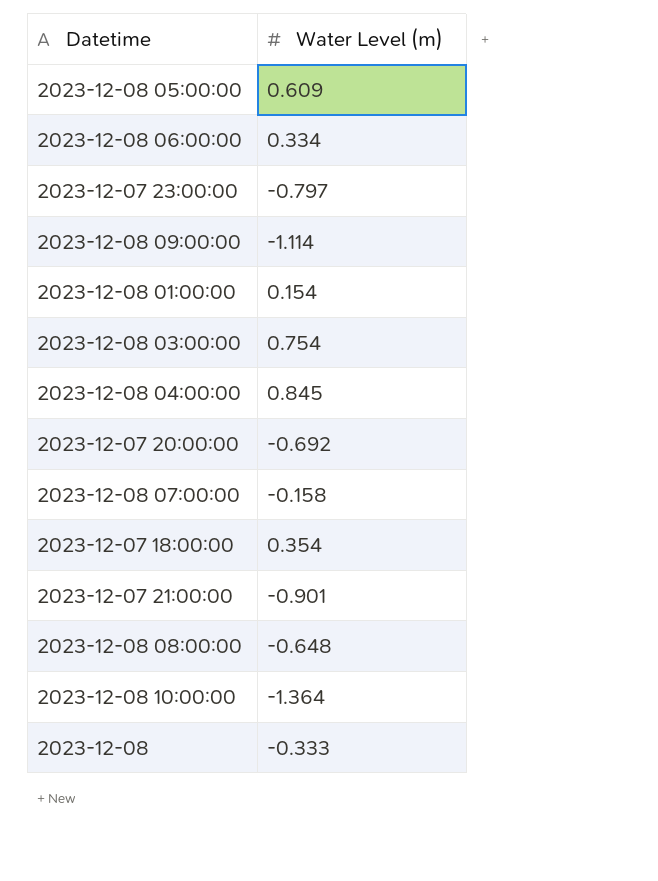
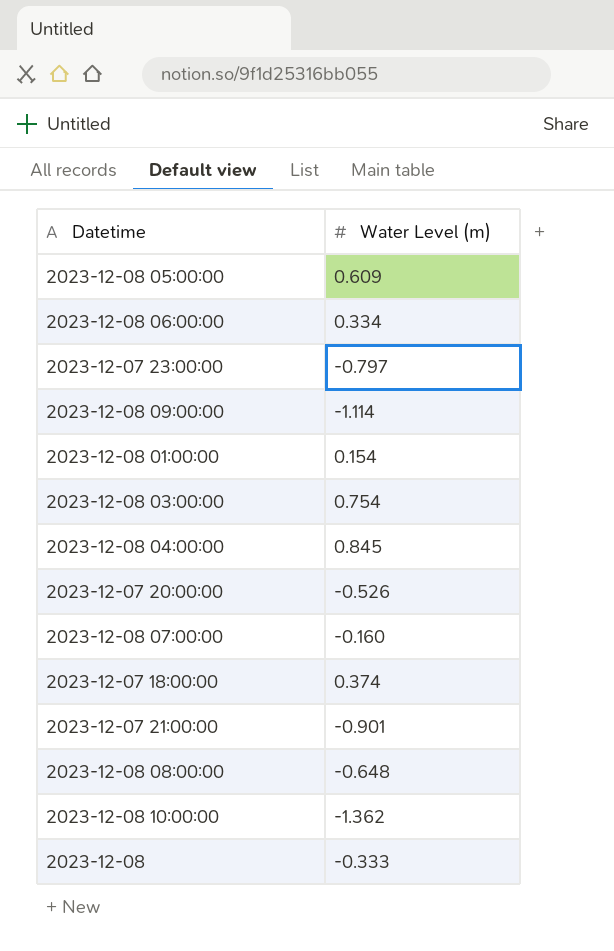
2023-12-07 20:00:00 | Water Level (m): -0.692 -> -0.526
2023-12-08 07:00:00 | Water Level (m): -0.158 -> -0.160
2023-12-07 18:00:00 | Water Level (m): 0.354 -> 0.374
2023-12-08 10:00:00 | Water Level (m): -1.364 -> -1.362

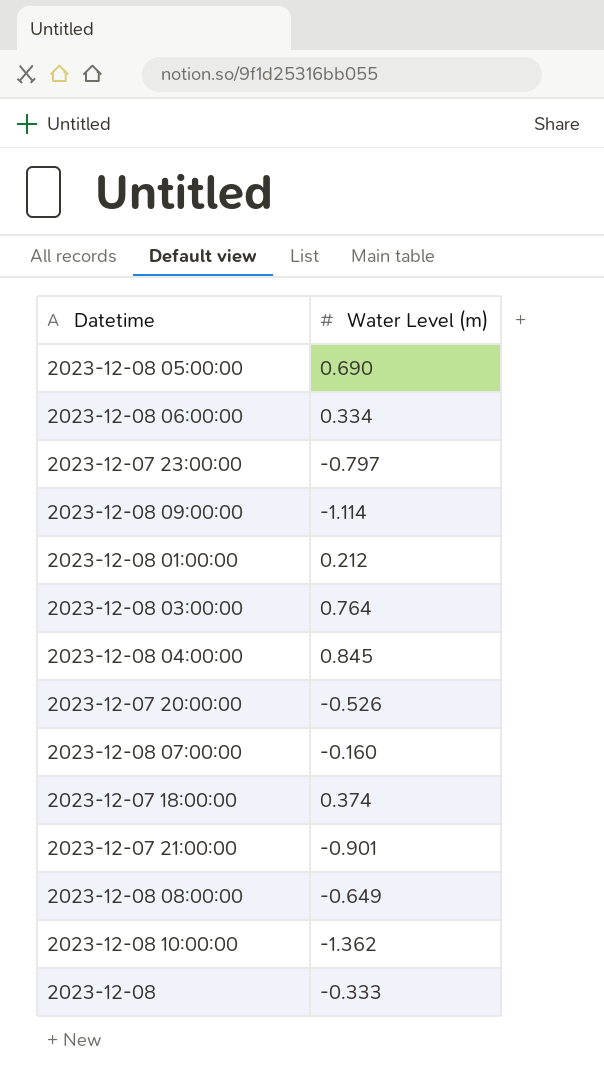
2023-12-08 05:00:00 | Water Level (m): 0.609 -> 0.690
2023-12-08 01:00:00 | Water Level (m): 0.154 -> 0.212
2023-12-08 03:00:00 | Water Level (m): 0.754 -> 0.764
2023-12-08 08:00:00 | Water Level (m): -0.648 -> -0.649

